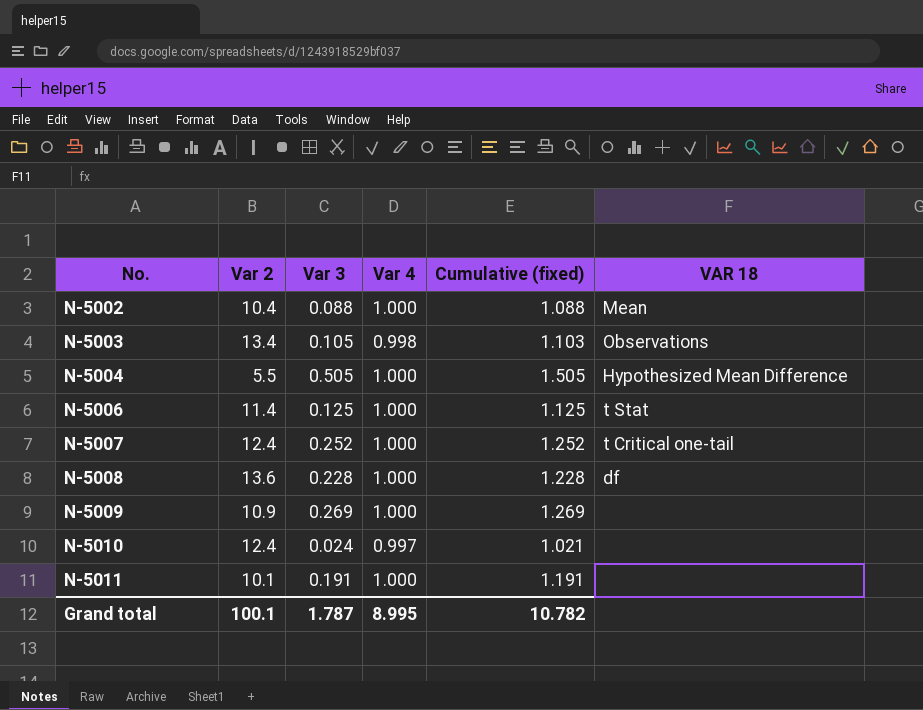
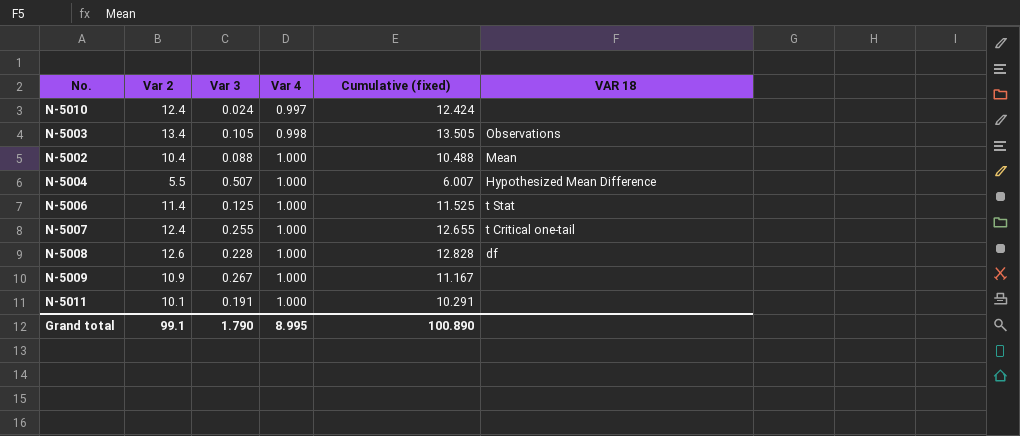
row order: No. ascending -> Var 4 ascending
column Cumulative (fixed) | formula: [Var 3] + [Var 4] -> [Var 2] + [Var 3]
N-5004 | Var 3: 0.505 -> 0.507
N-5007 | Var 3: 0.252 -> 0.255
N-5008 | Var 2: 13.6 -> 12.6
N-5009 | Var 3: 0.269 -> 0.267
Grand total | Var 2: 100.1 -> 99.1
Grand total | Var 3: 1.787 -> 1.790
Grand total | Cumulative (fixed): 10.782 -> 100.890

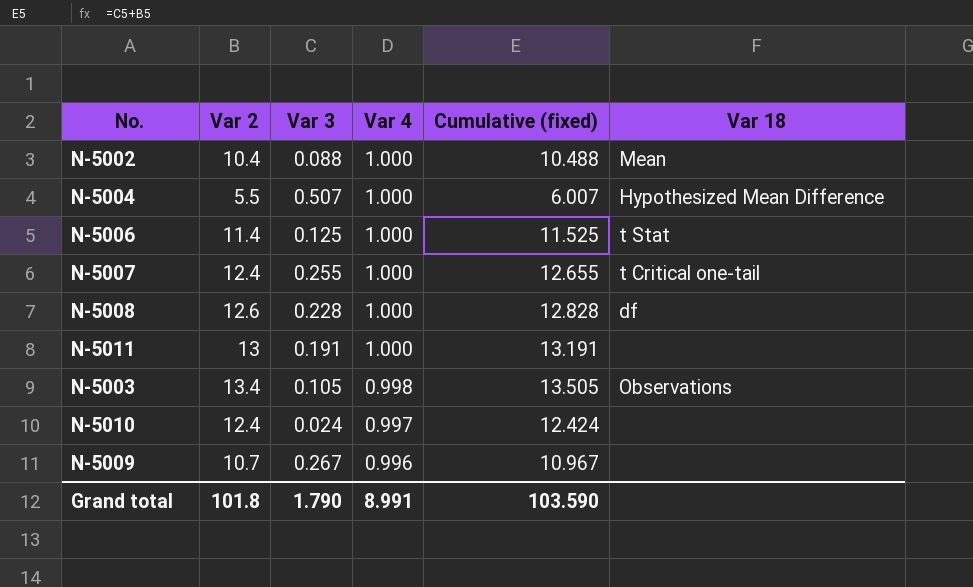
row order: Var 4 ascending -> Var 4 descending
column name: VAR 18 -> Var 18
N-5011 | Var 2: 10.1 -> 13
N-5011 | Cumulative (fixed): 10.291 -> 13.191
N-5009 | Var 2: 10.9 -> 10.7
N-5009 | Var 4: 1.000 -> 0.996
N-5009 | Cumulative (fixed): 11.167 -> 10.967
Grand total | Var 2: 99.1 -> 101.8
Grand total | Var 4: 8.995 -> 8.991
Grand total | Cumulative (fixed): 100.890 -> 103.590

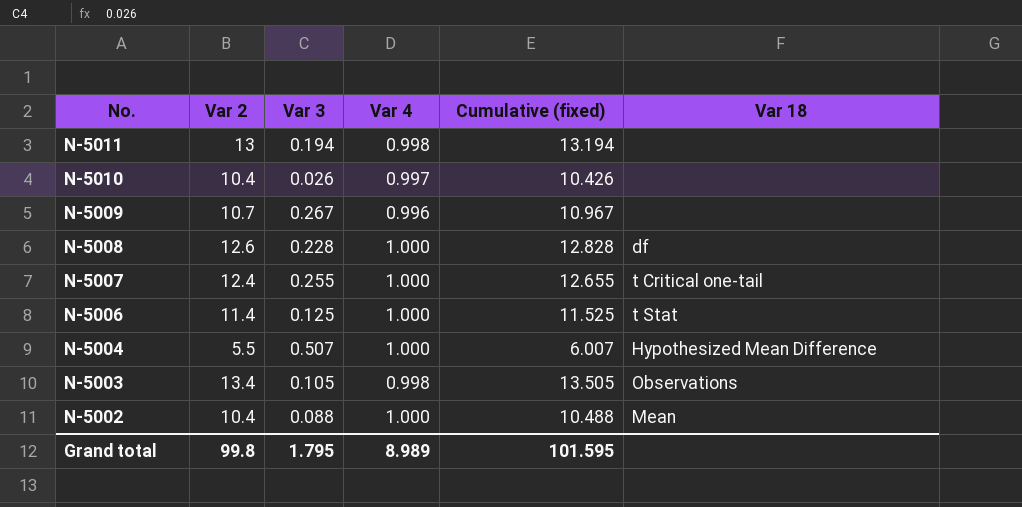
row order: Var 4 descending -> No. descending
N-5011 | Var 3: 0.191 -> 0.194
N-5011 | Var 4: 1.000 -> 0.998
N-5011 | Cumulative (fixed): 13.191 -> 13.194
N-5010 | Var 2: 12.4 -> 10.4
N-5010 | Var 3: 0.024 -> 0.026
N-5010 | Cumulative (fixed): 12.424 -> 10.426
Grand total | Var 2: 101.8 -> 99.8
Grand total | Var 3: 1.790 -> 1.795
Grand total | Var 4: 8.991 -> 8.989
Grand total | Cumulative (fixed): 103.590 -> 101.595

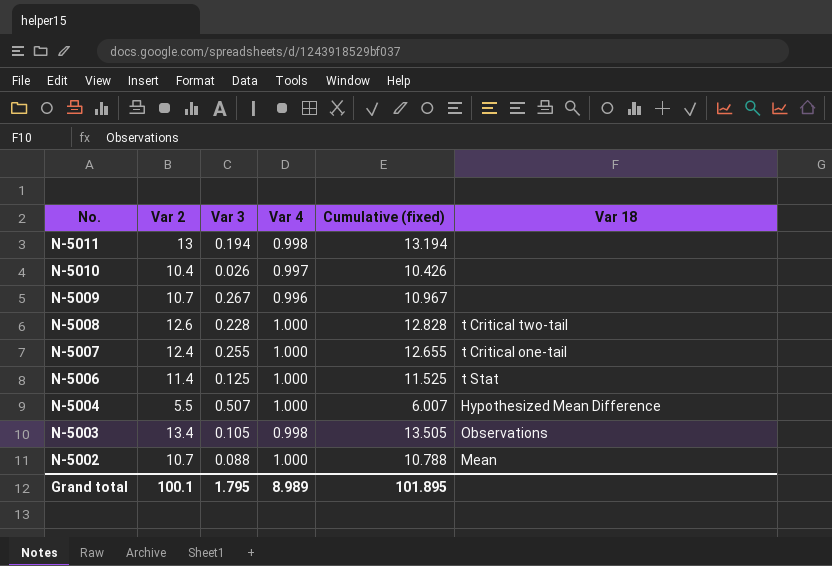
N-5008 | Var 18: df -> t Critical two-tail
N-5002 | Var 2: 10.4 -> 10.7
N-5002 | Cumulative (fixed): 10.488 -> 10.788
Grand total | Var 2: 99.8 -> 100.1
Grand total | Cumulative (fixed): 101.595 -> 101.895

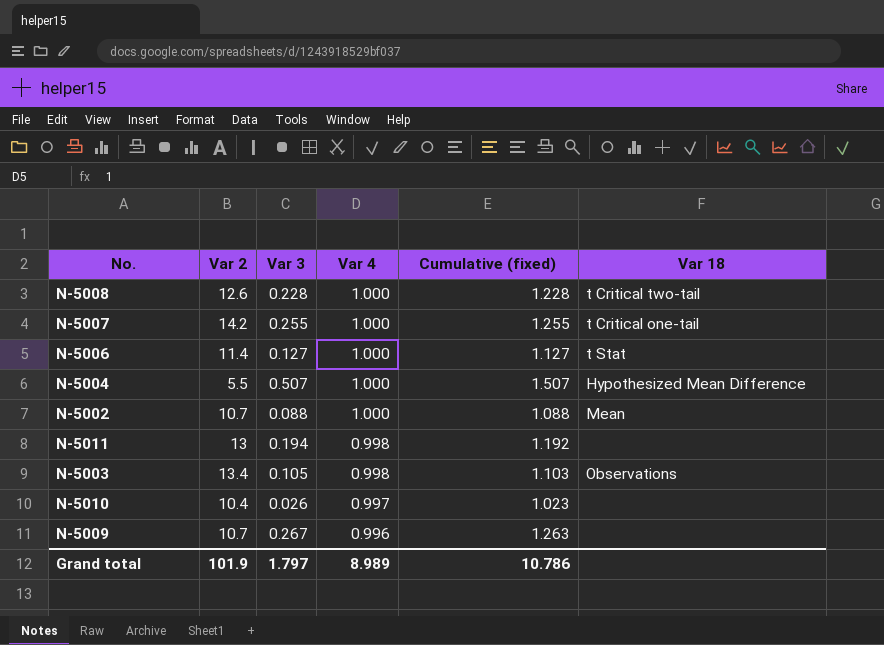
row order: No. descending -> Var 4 descending
column Cumulative (fixed) | formula: [Var 2] + [Var 3] -> [Var 3] + [Var 4]
N-5007 | Var 2: 12.4 -> 14.2
N-5006 | Var 3: 0.125 -> 0.127
Grand total | Var 2: 100.1 -> 101.9
Grand total | Var 3: 1.795 -> 1.797
Grand total | Cumulative (fixed): 101.895 -> 10.786

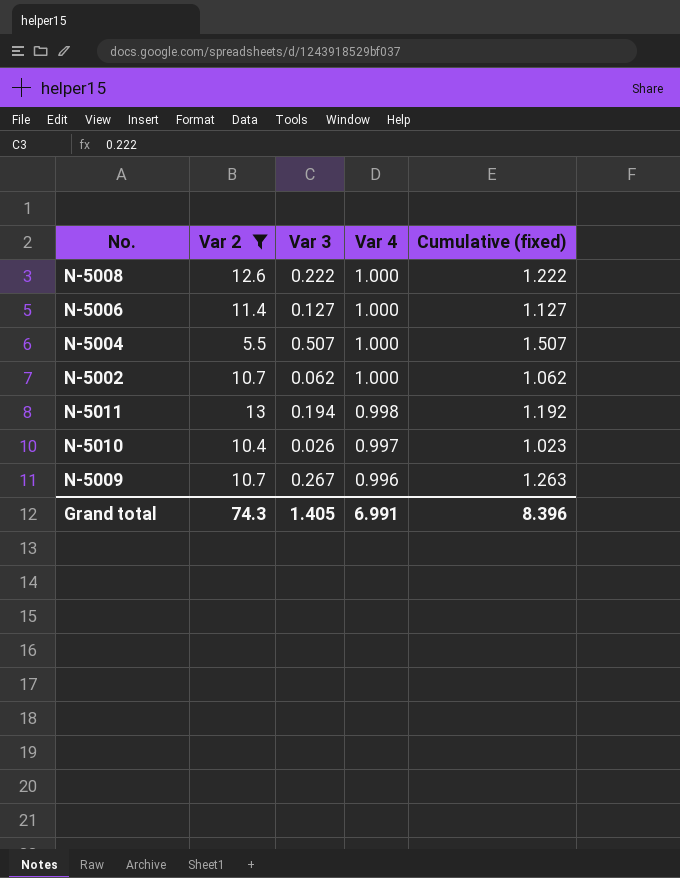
filter: none -> Var 2 <= 13
column Var 18 | position: 6 -> none
N-5008 | Var 3: 0.228 -> 0.222
N-5008 | Cumulative (fixed): 1.228 -> 1.222
N-5002 | Var 3: 0.088 -> 0.062
N-5002 | Cumulative (fixed): 1.088 -> 1.062
Grand total | Var 2: 101.9 -> 74.3
Grand total | Var 3: 1.797 -> 1.405
Grand total | Var 4: 8.989 -> 6.991
Grand total | Cumulative (fixed): 10.786 -> 8.396

